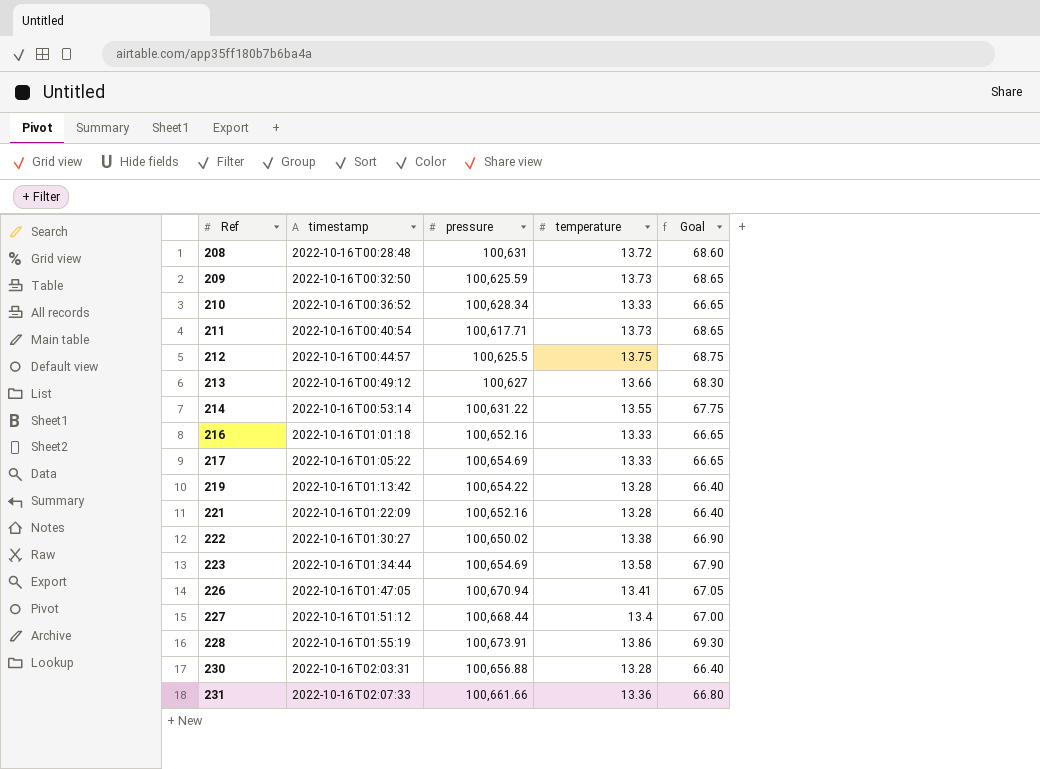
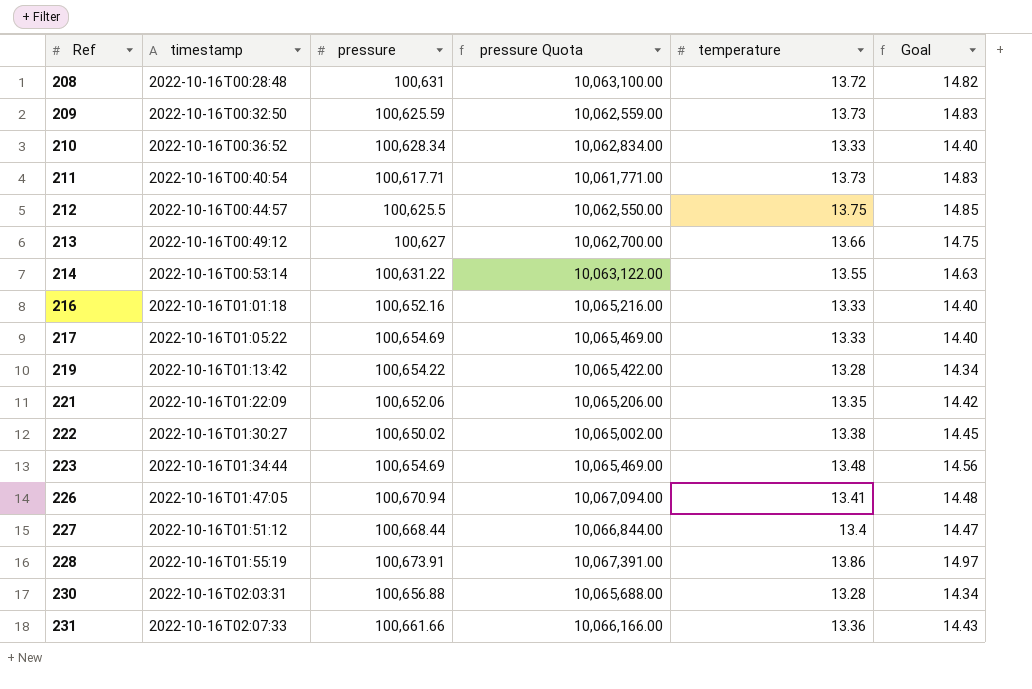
column pressure Quota | formula: none -> [pressure] * 100
column Goal | formula: [temperature] * 5 -> [temperature] * 1.08
221 | pressure: 100,652.16 -> 100,652.06
221 | temperature: 13.28 -> 13.35
223 | temperature: 13.58 -> 13.48

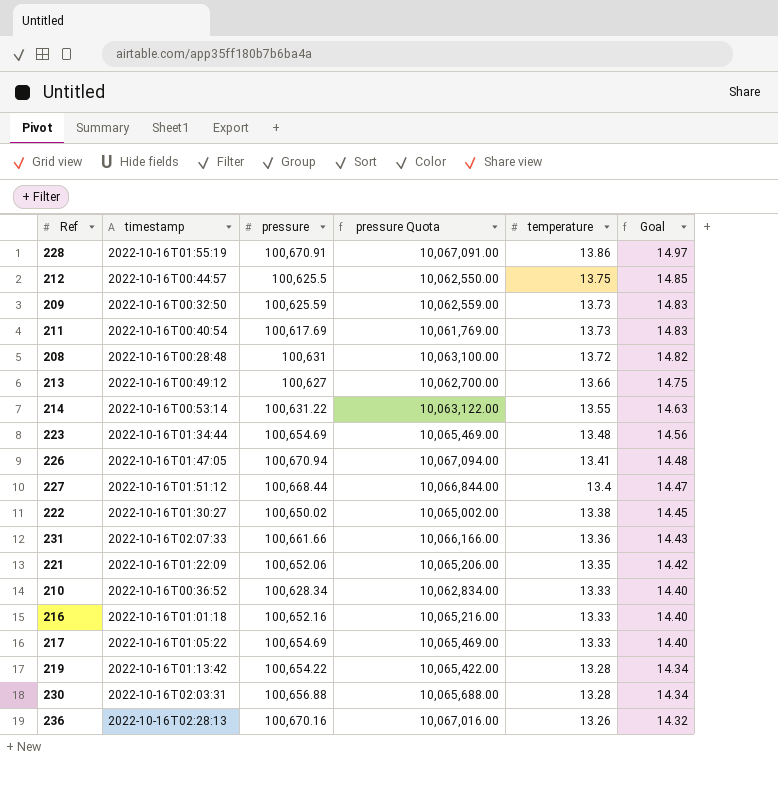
row order: Ref ascending -> temperature descending
228 | pressure: 100,673.91 -> 100,670.91
228 | pressure Quota: 10,067,391.00 -> 10,067,091.00
211 | pressure: 100,617.71 -> 100,617.69
211 | pressure Quota: 10,061,771.00 -> 10,061,769.00
row 236: none -> 2022-10-16T02:28:13 | 100,670.16 | 10,067,016.00 | 13.26 | 14.32

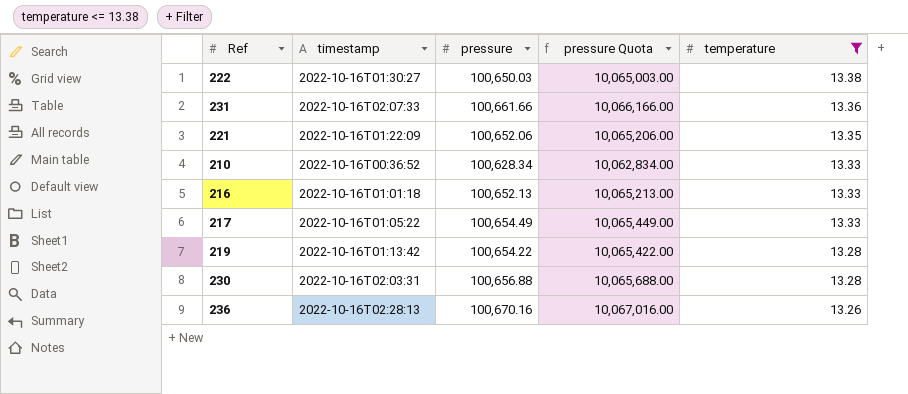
filter: none -> temperature <= 13.38
column Goal | formula: [temperature] * 1.08 -> none
222 | pressure: 100,650.02 -> 100,650.03
222 | pressure Quota: 10,065,002.00 -> 10,065,003.00
216 | pressure: 100,652.16 -> 100,652.13
216 | pressure Quota: 10,065,216.00 -> 10,065,213.00
217 | pressure: 100,654.69 -> 100,654.49
217 | pressure Quota: 10,065,469.00 -> 10,065,449.00

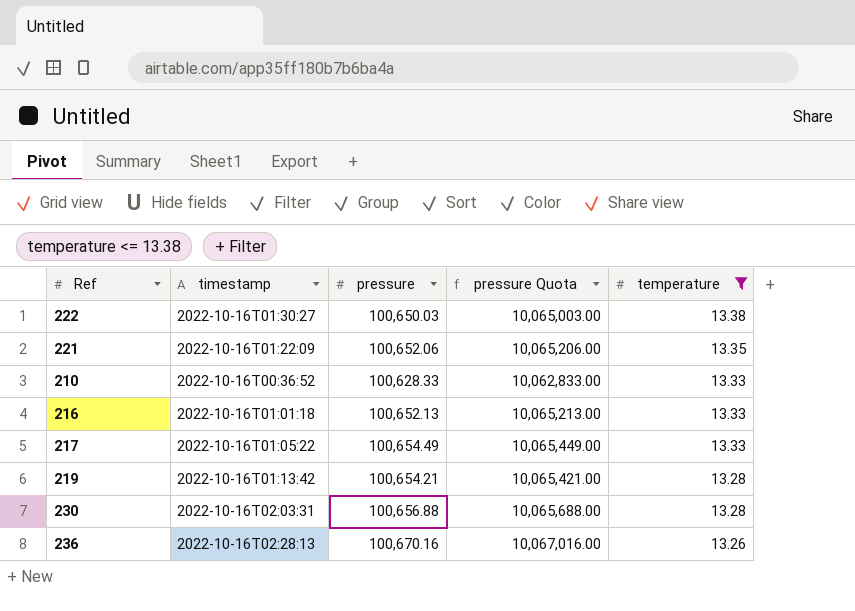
row 231: 2022-10-16T02:07:33 | 100,661.66 | 10,066,166.00 | 13.36 -> none
210 | pressure: 100,628.34 -> 100,628.33
210 | pressure Quota: 10,062,834.00 -> 10,062,833.00
219 | pressure: 100,654.22 -> 100,654.21
219 | pressure Quota: 10,065,422.00 -> 10,065,421.00

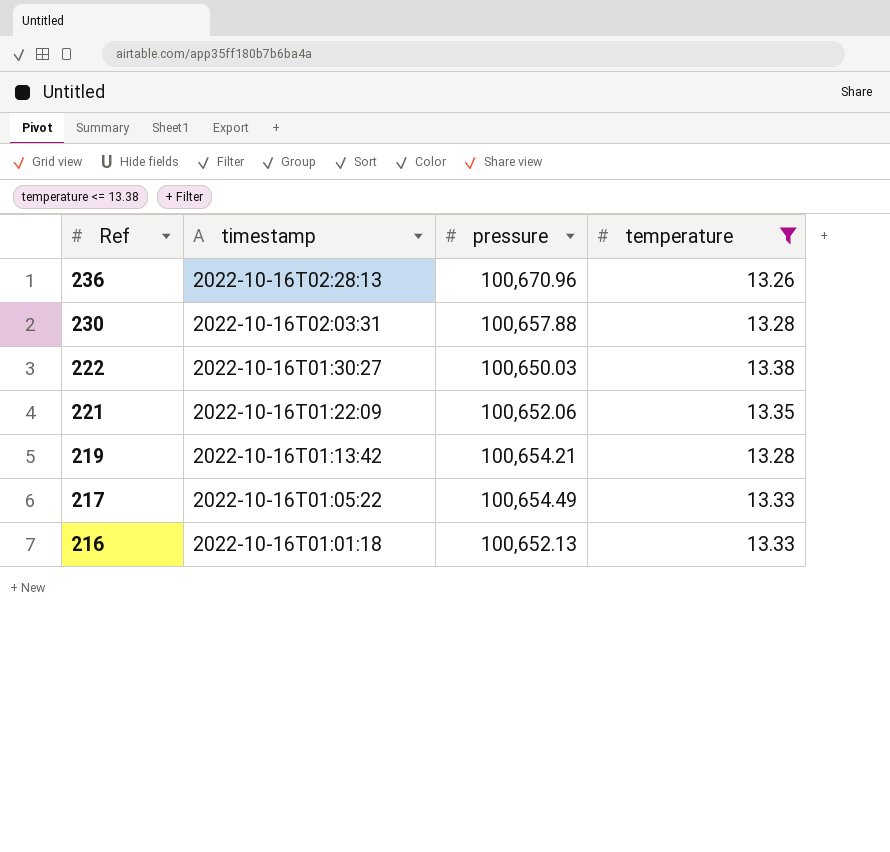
row order: temperature descending -> Ref descending
column pressure Quota | formula: [pressure] * 100 -> none
row 210: 2022-10-16T00:36:52 | 100,628.33 | 10,062,833.00 | 13.33 -> none
236 | pressure: 100,670.16 -> 100,670.96
230 | pressure: 100,656.88 -> 100,657.88

